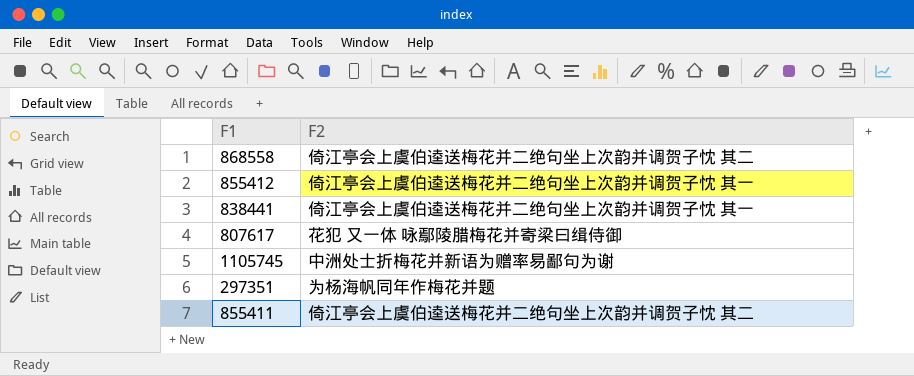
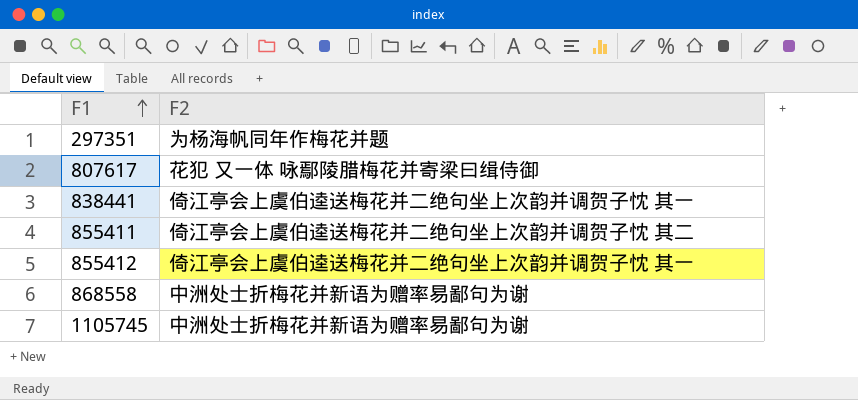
row order: none -> F1 ascending
868558 | F2: 倚江亭会上虞伯逵送梅花并二绝句坐上次韵并调贺子忱 其二 -> 中洲处士折梅花并新语为赠率易鄙句为谢

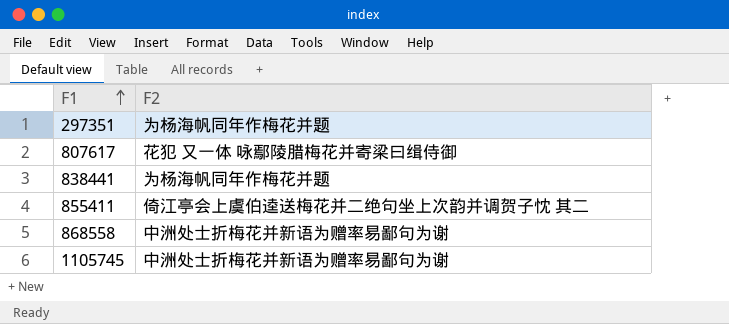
row 855412: 倚江亭会上虞伯逵送梅花并二绝句坐上次韵并调贺子忱 其一 -> none
838441 | F2: 倚江亭会上虞伯逵送梅花并二绝句坐上次韵并调贺子忱 其一 -> 为杨海帆同年作梅花并题

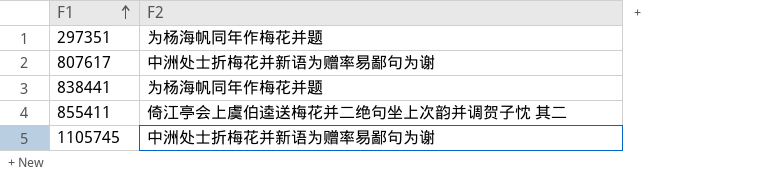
row 868558: 中洲处士折梅花并新语为赠率易鄙句为谢 -> none
807617 | F2: 花犯 又一体 咏鄢陵腊梅花并寄梁曰缉侍御 -> 中洲处士折梅花并新语为赠率易鄙句为谢

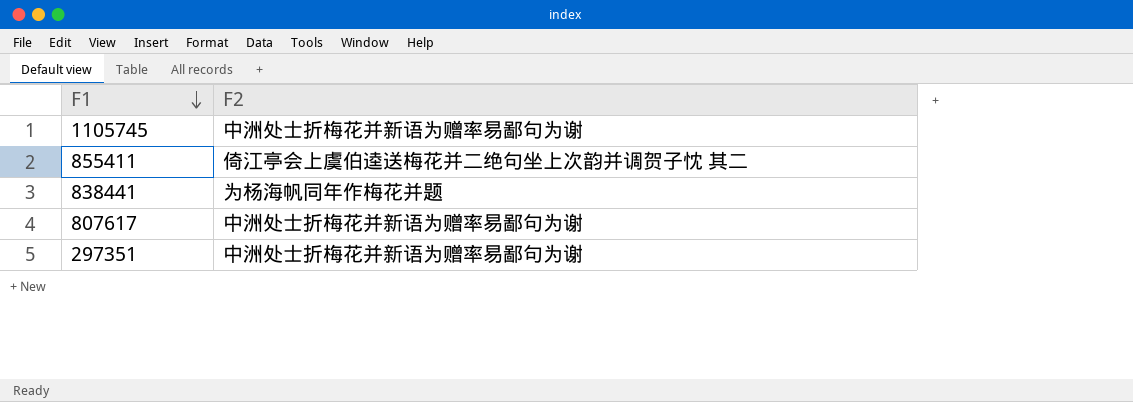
row order: F1 ascending -> F1 descending
297351 | F2: 为杨海帆同年作梅花并题 -> 中洲处士折梅花并新语为赠率易鄙句为谢

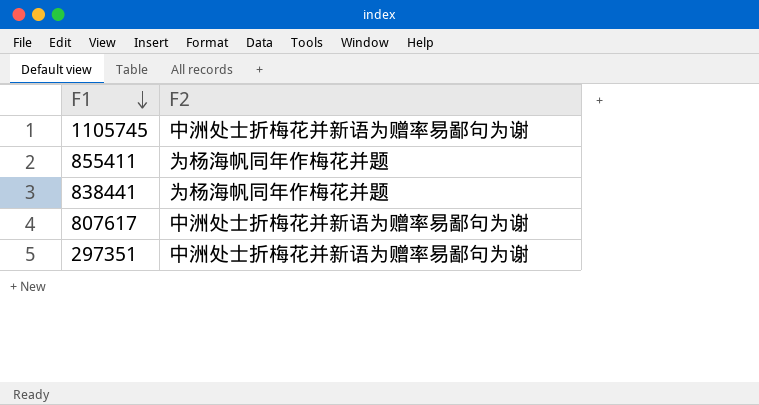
855411 | F2: 倚江亭会上虞伯逵送梅花并二绝句坐上次韵并调贺子忱 其二 -> 为杨海帆同年作梅花并题

